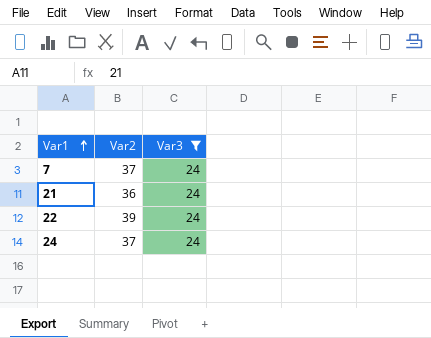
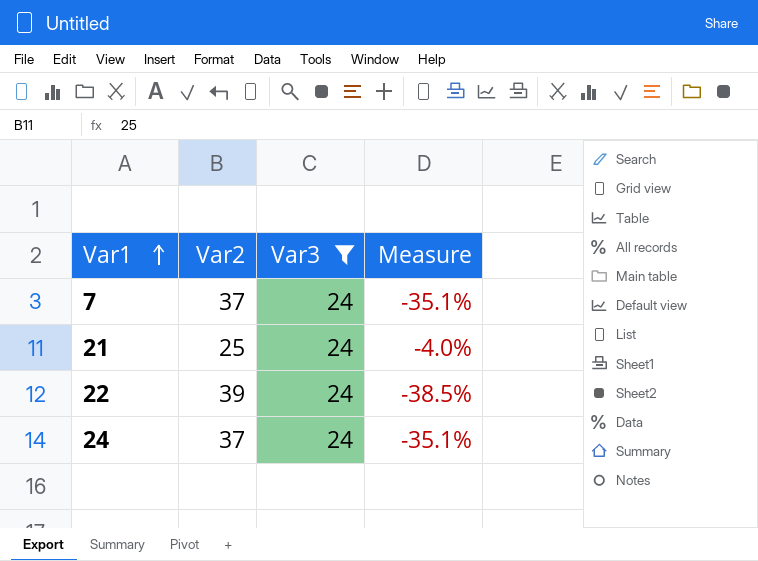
column Measure | formula: none -> ([Var3] - [Var2]) / [Var2]
21 | Var2: 36 -> 25

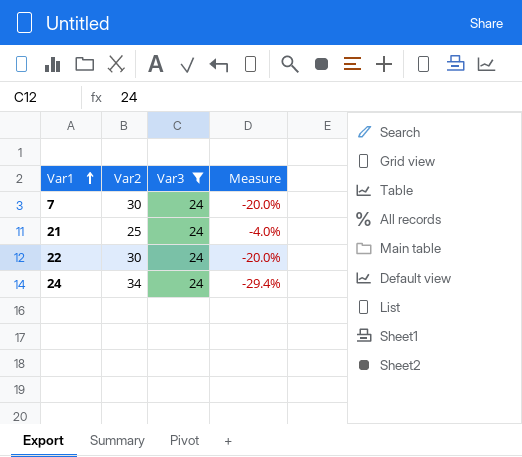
7 | Var2: 37 -> 30
7 | Measure: -35.1% -> -20.0%
22 | Var2: 39 -> 30
22 | Measure: -38.5% -> -20.0%
24 | Var2: 37 -> 34
24 | Measure: -35.1% -> -29.4%

